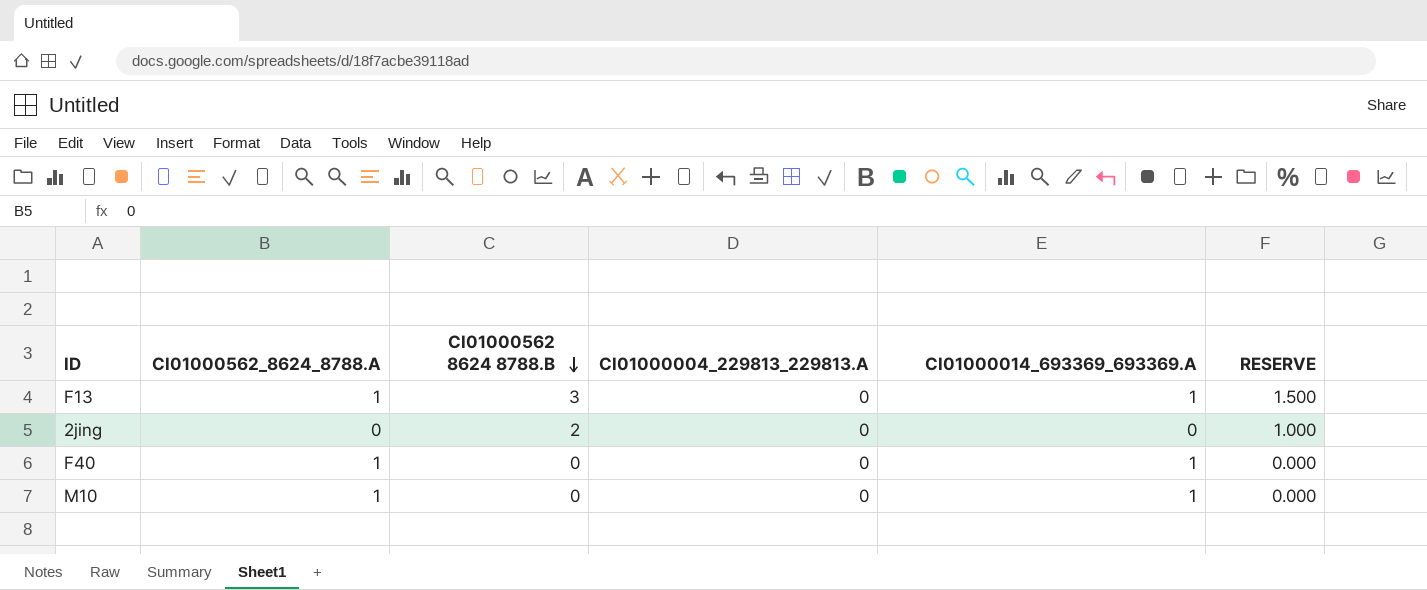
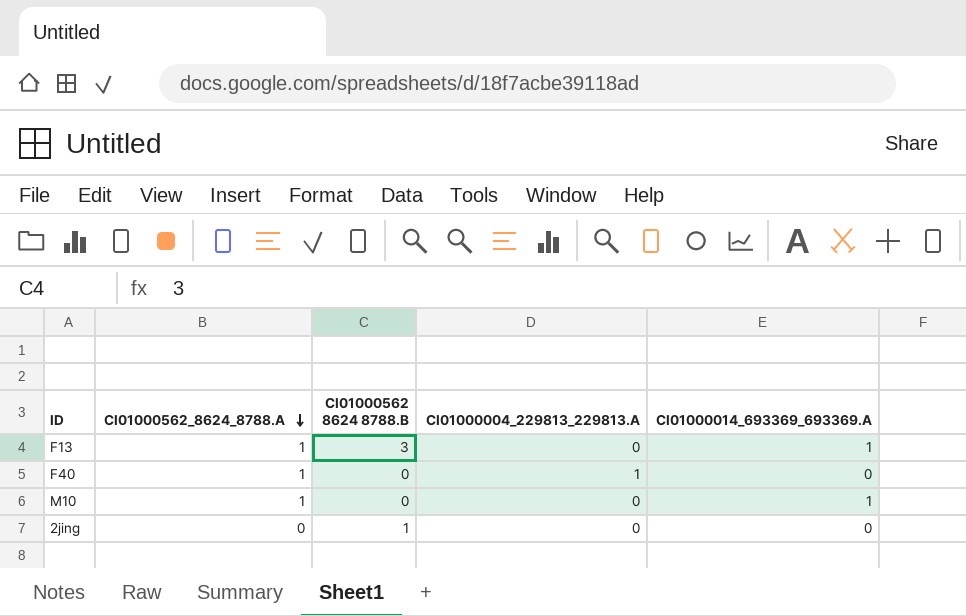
row order: CI01000562 8624 8788.B descending -> CI01000562_8624_8788.A descending
column RESERVE | formula: [CI01000562 8624 8788.B] * 0.5 -> none
F40 | CI01000004_229813_229813.A: 0 -> 1
F40 | CI01000014_693369_693369.A: 1 -> 0
2jing | CI01000562 8624 8788.B: 2 -> 1

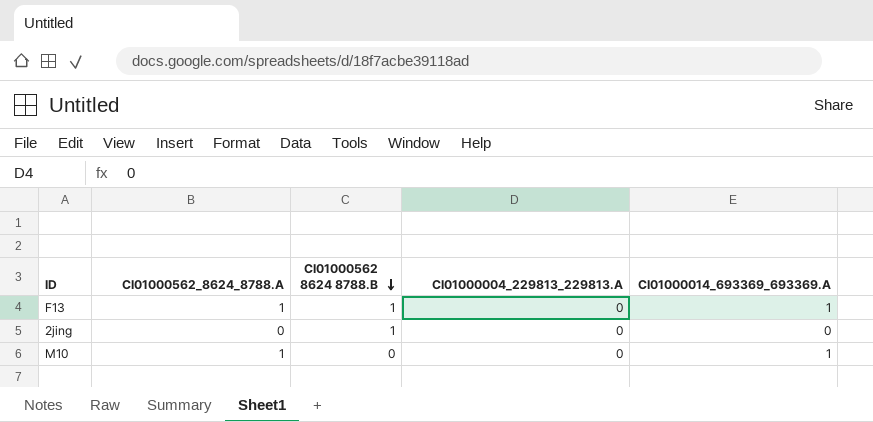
row order: CI01000562_8624_8788.A descending -> CI01000562 8624 8788.B descending
row F40: 1 | 0 | 1 | 0 -> none
F13 | CI01000562 8624 8788.B: 3 -> 1

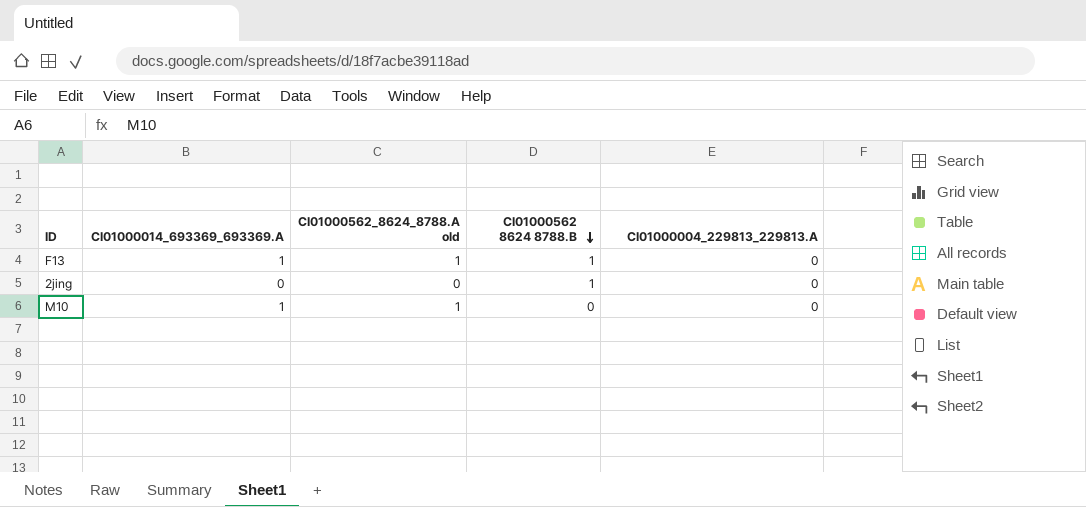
column CI01000014_693369_693369.A | position: 5 -> 2
column name: CI01000562_8624_8788.A -> CI01000562_8624_8788.A old

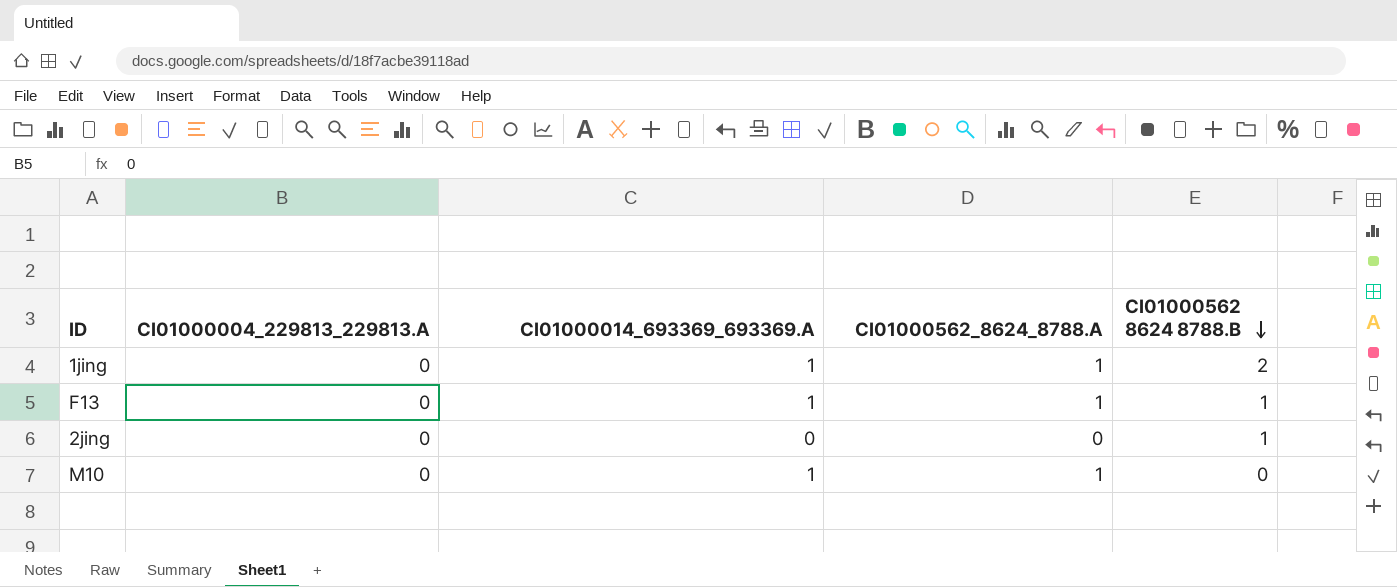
column CI01000004_229813_229813.A | position: 5 -> 2
column name: CI01000562_8624_8788.A old -> CI01000562_8624_8788.A
row 1jing: none -> 0 | 1 | 1 | 2

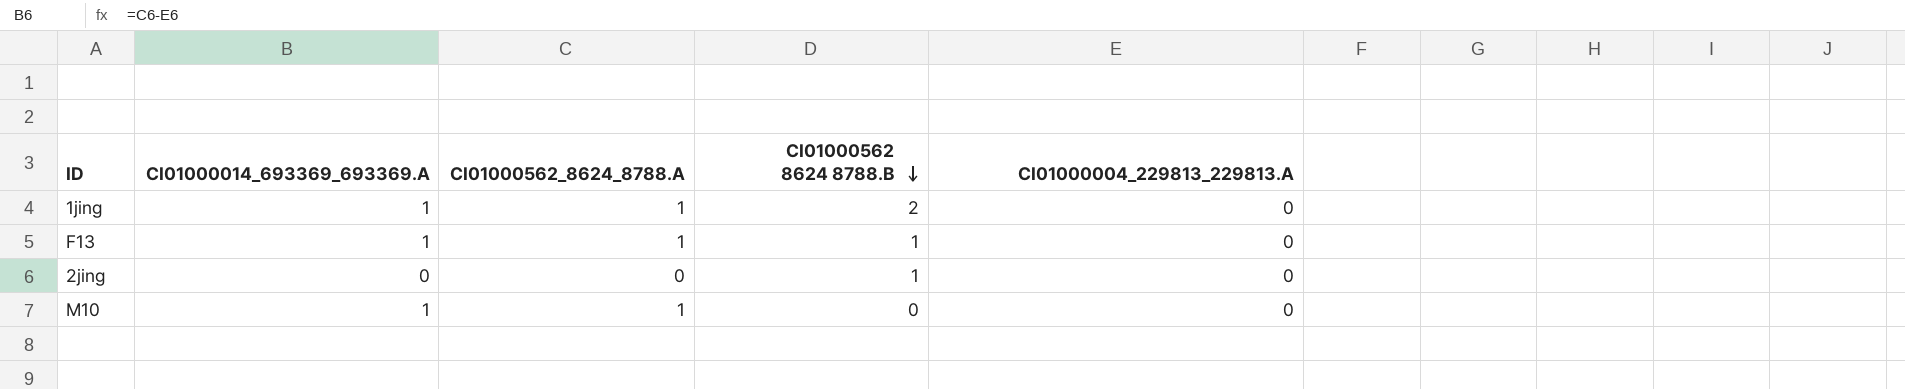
column CI01000004_229813_229813.A | position: 2 -> 5

